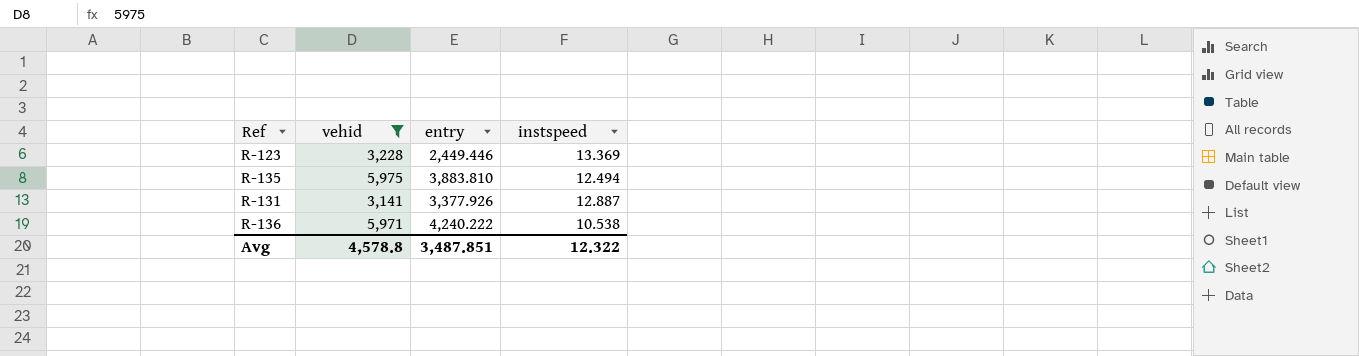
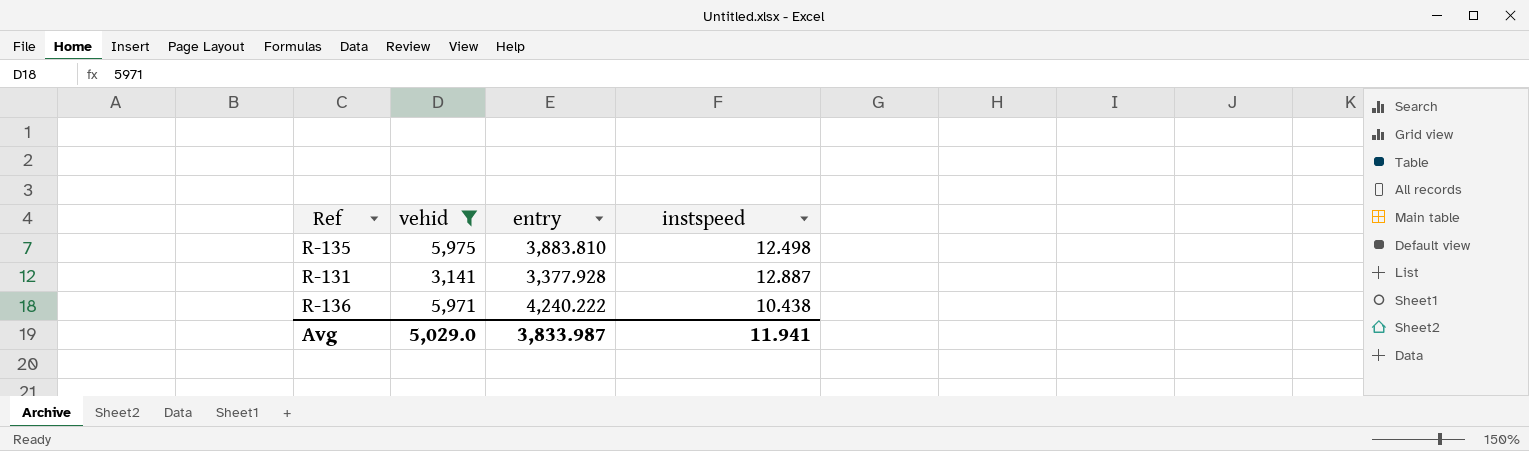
row R-123: 3,228 | 2,449.446 | 13.369 -> none
R-135 | instspeed: 12.494 -> 12.498
R-131 | entry: 3,377.926 -> 3,377.928
R-136 | instspeed: 10.538 -> 10.438
Avg | vehid: 4,578.8 -> 5,029.0
Avg | entry: 3,487.851 -> 3,833.987
Avg | instspeed: 12.322 -> 11.941

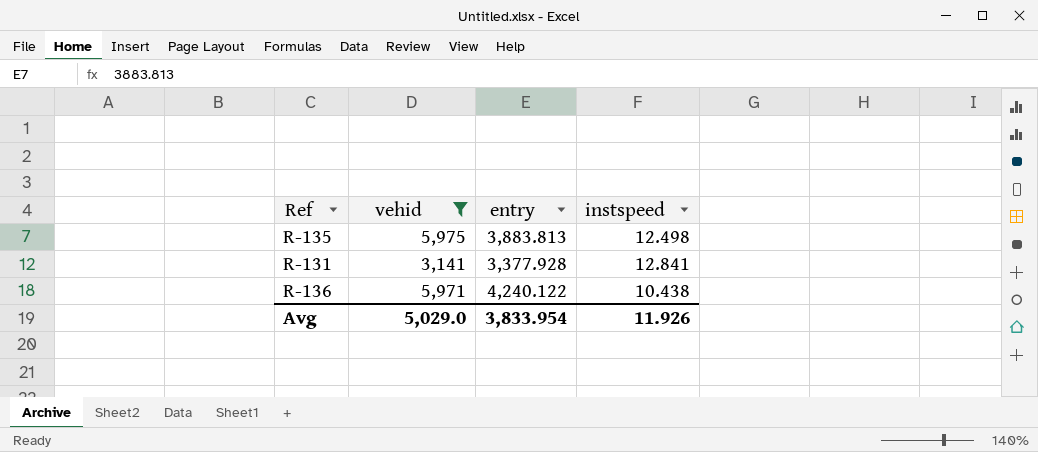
R-135 | entry: 3,883.810 -> 3,883.813
R-131 | instspeed: 12.887 -> 12.841
R-136 | entry: 4,240.222 -> 4,240.122
Avg | entry: 3,833.987 -> 3,833.954
Avg | instspeed: 11.941 -> 11.926

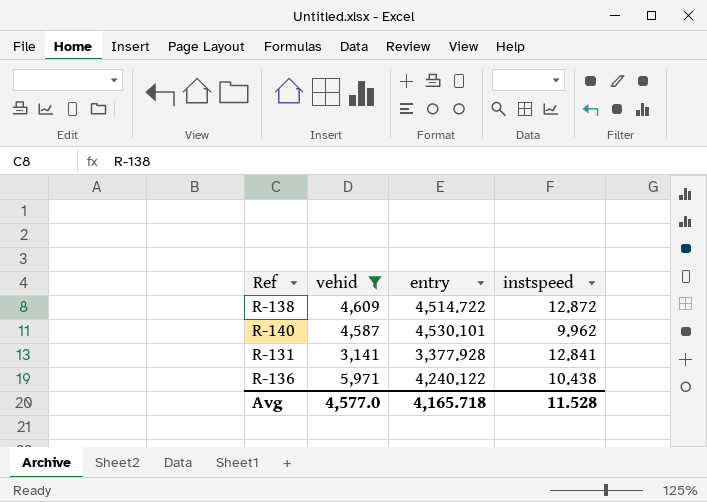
row R-135: 5,975 | 3,883.813 | 12.498 -> none
row R-138: none -> 4,609 | 4,514.722 | 12.872
row R-140: none -> 4,587 | 4,530.101 | 9.962
Avg | vehid: 5,029.0 -> 4,577.0
Avg | entry: 3,833.954 -> 4,165.718
Avg | instspeed: 11.926 -> 11.528

